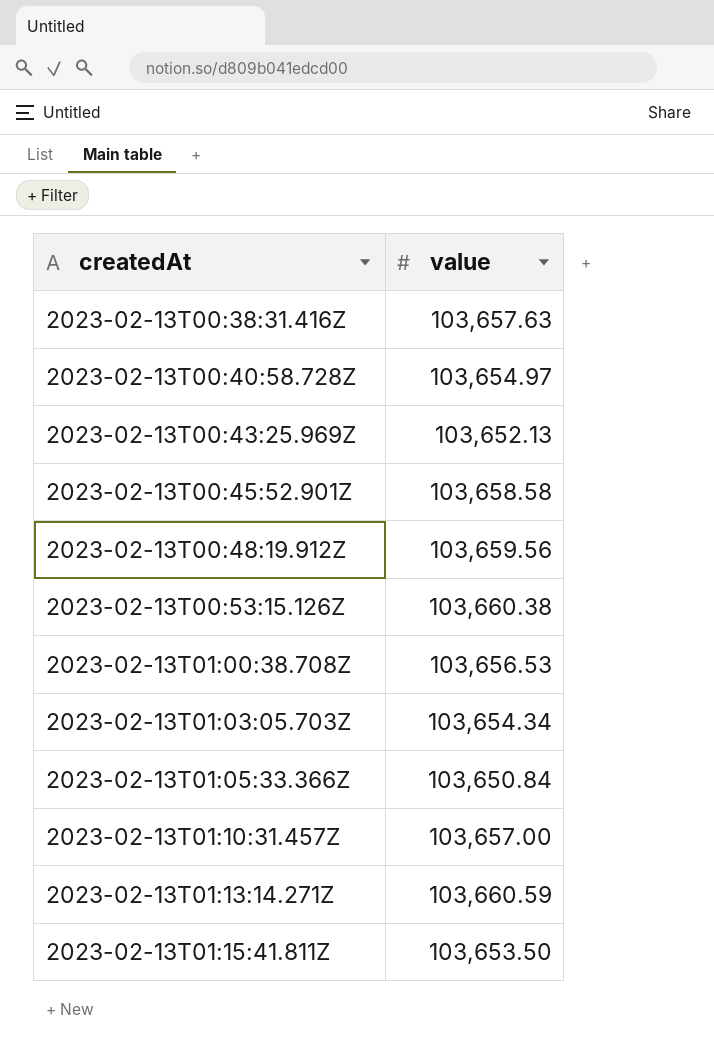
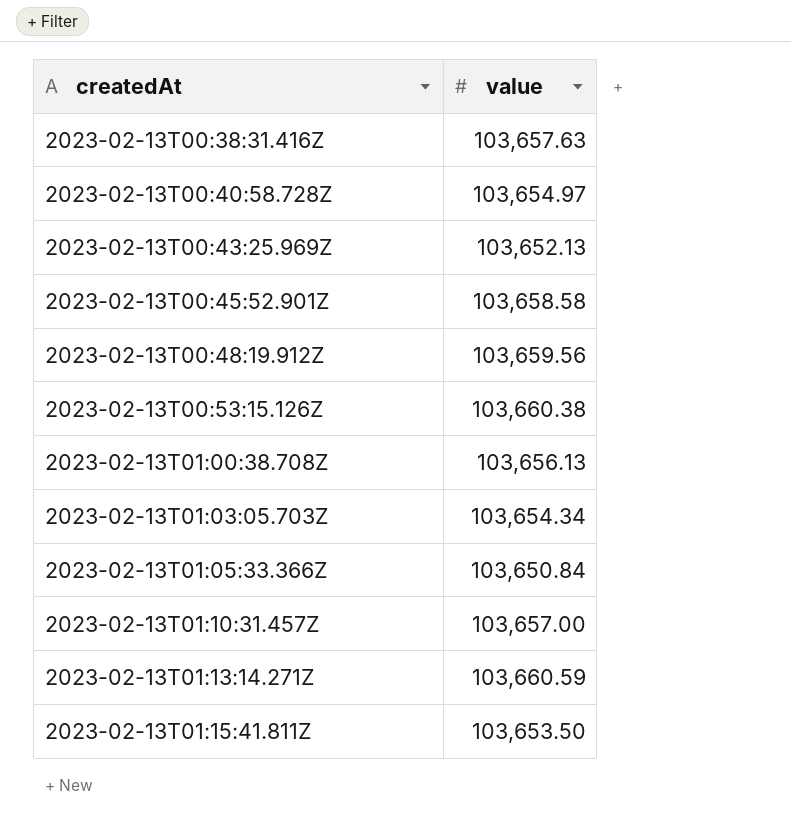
2023-02-13T01:00:38.708Z | value: 103,656.53 -> 103,656.13

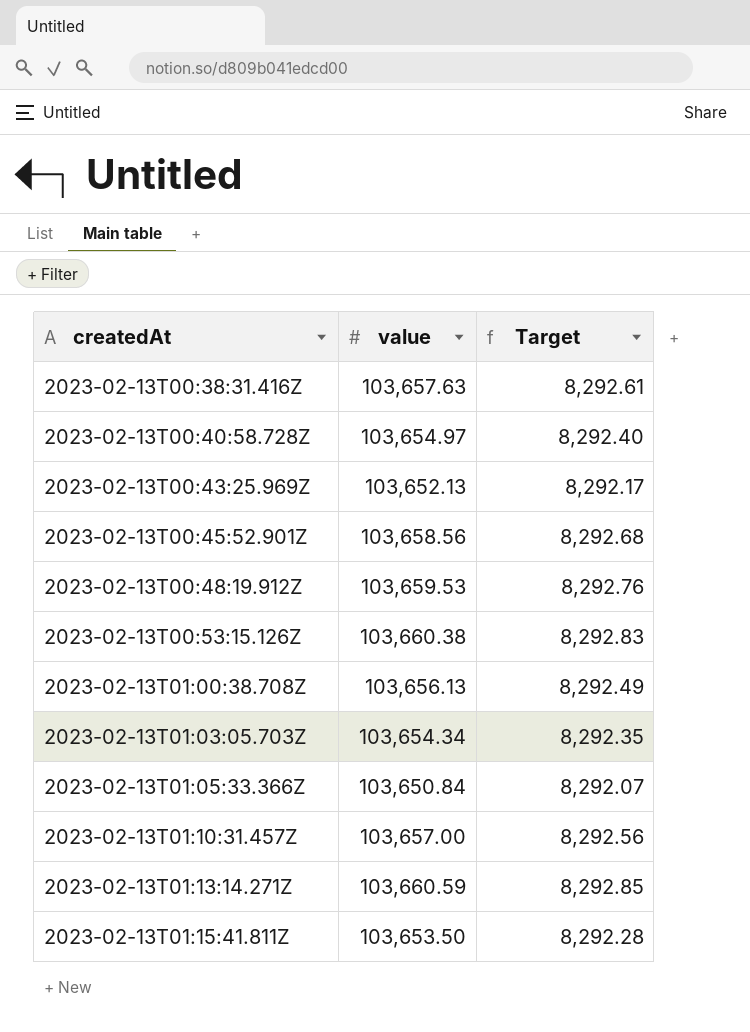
column Target | formula: none -> [value] * 0.08
2023-02-13T00:45:52.901Z | value: 103,658.58 -> 103,658.56
2023-02-13T00:48:19.912Z | value: 103,659.56 -> 103,659.53

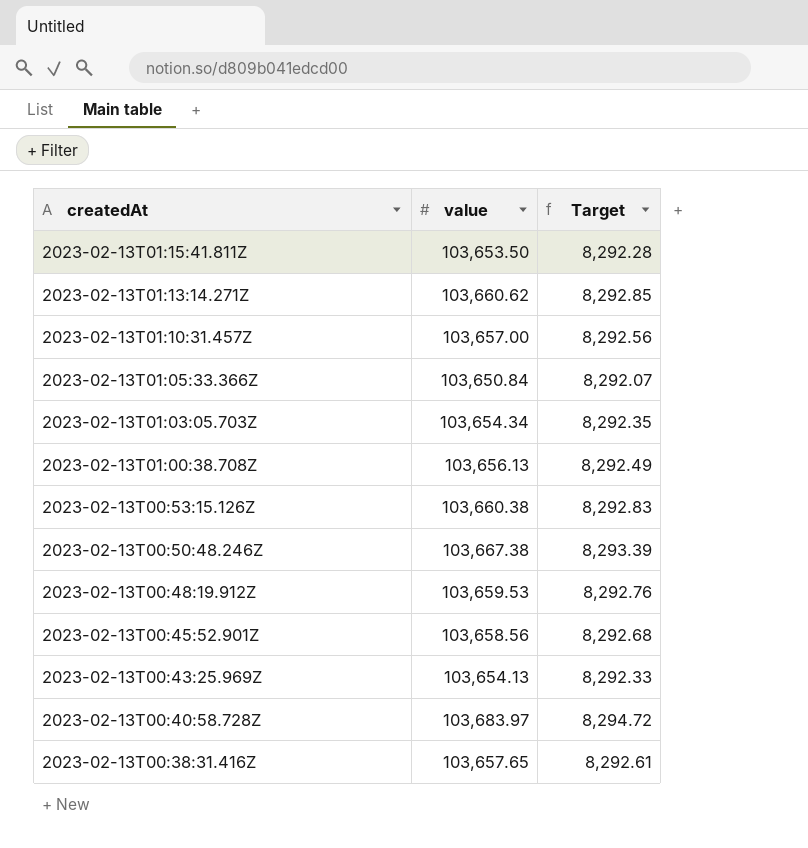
row order: createdAt ascending -> createdAt descending
2023-02-13T01:13:14.271Z | value: 103,660.59 -> 103,660.62
row 2023-02-13T00:50:48.246Z: none -> 103,667.38 | 8,293.39
2023-02-13T00:43:25.969Z | value: 103,652.13 -> 103,654.13
2023-02-13T00:43:25.969Z | Target: 8,292.17 -> 8,292.33
2023-02-13T00:40:58.728Z | value: 103,654.97 -> 103,683.97
2023-02-13T00:40:58.728Z | Target: 8,292.40 -> 8,294.72
2023-02-13T00:38:31.416Z | value: 103,657.63 -> 103,657.65

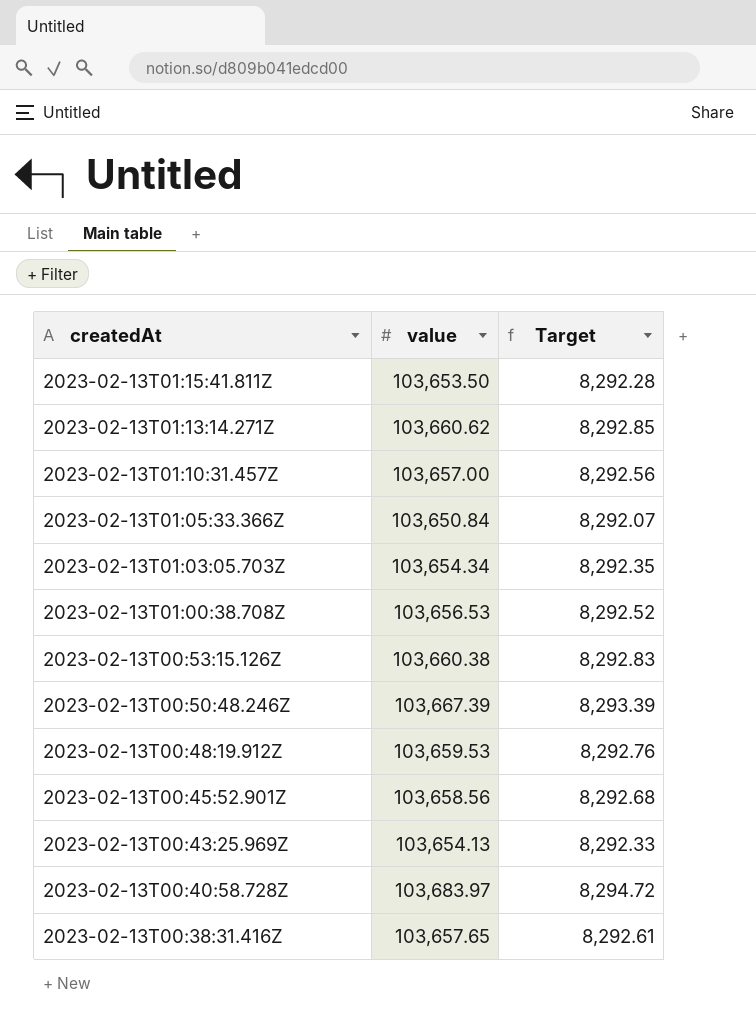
2023-02-13T01:00:38.708Z | value: 103,656.13 -> 103,656.53
2023-02-13T01:00:38.708Z | Target: 8,292.49 -> 8,292.52
2023-02-13T00:50:48.246Z | value: 103,667.38 -> 103,667.39

